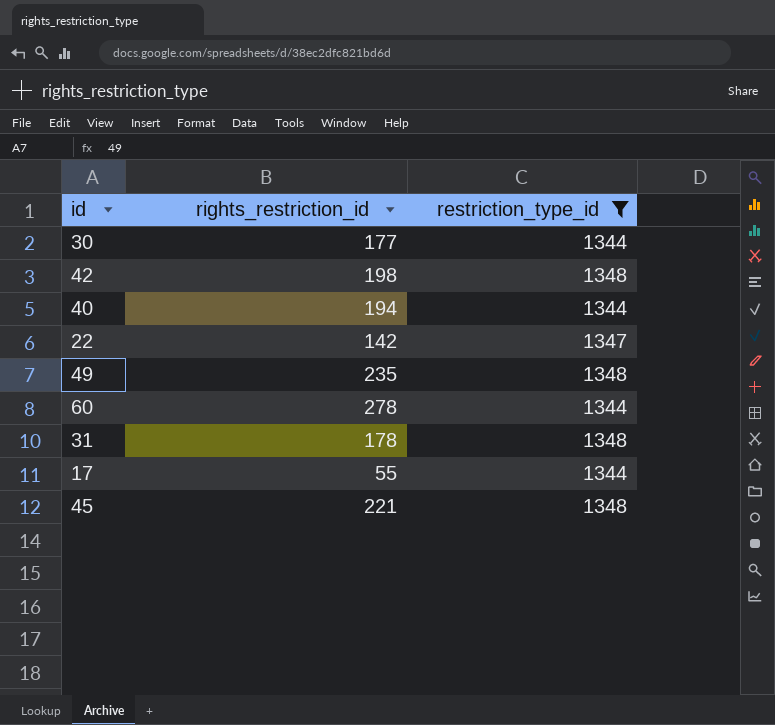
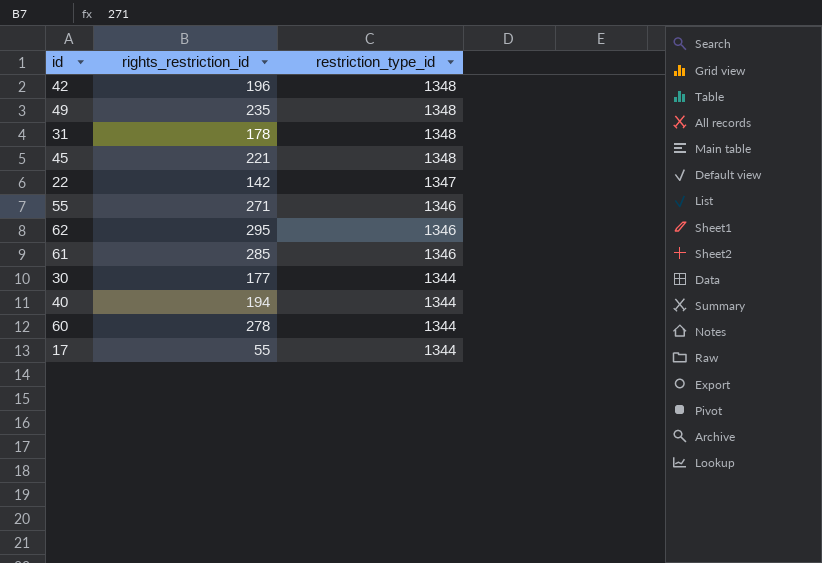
filter: restriction_type_id != 1346 -> none
row order: none -> restriction_type_id descending
42 | rights_restriction_id: 198 -> 196

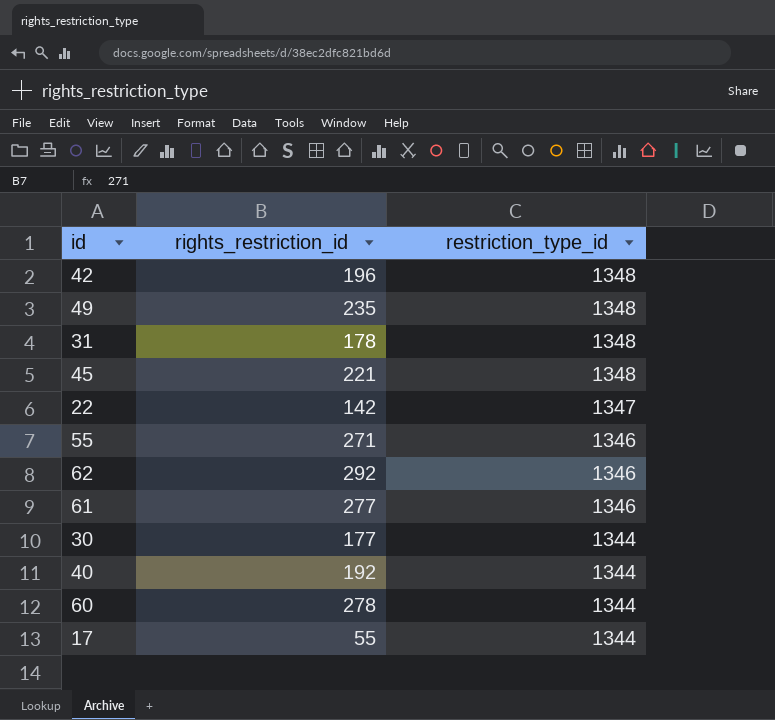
62 | rights_restriction_id: 295 -> 292
61 | rights_restriction_id: 285 -> 277
40 | rights_restriction_id: 194 -> 192

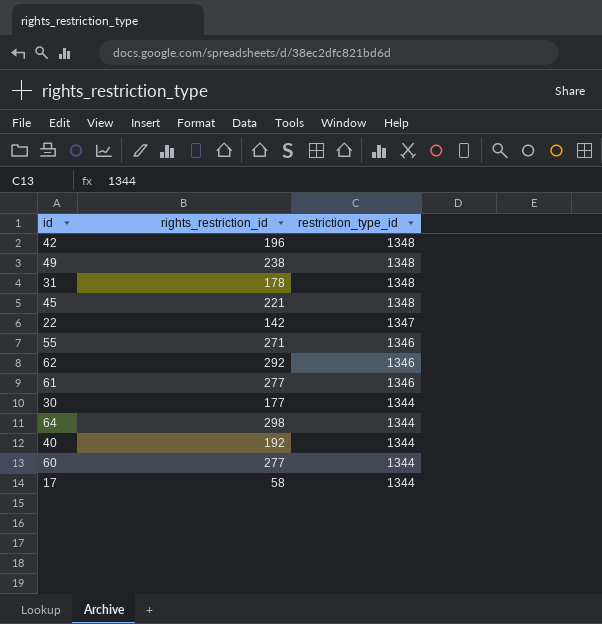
49 | rights_restriction_id: 235 -> 238
row 64: none -> 298 | 1344
60 | rights_restriction_id: 278 -> 277
17 | rights_restriction_id: 55 -> 58

